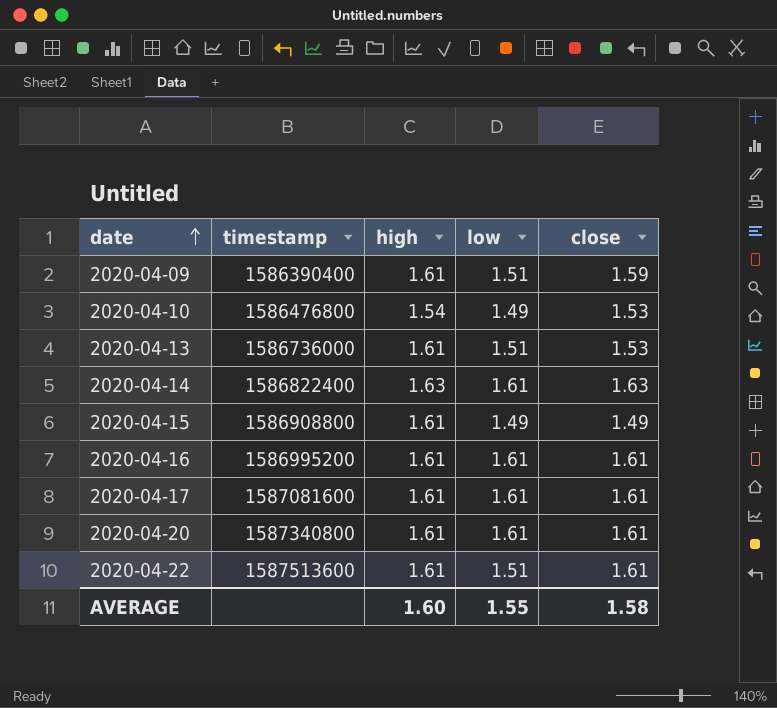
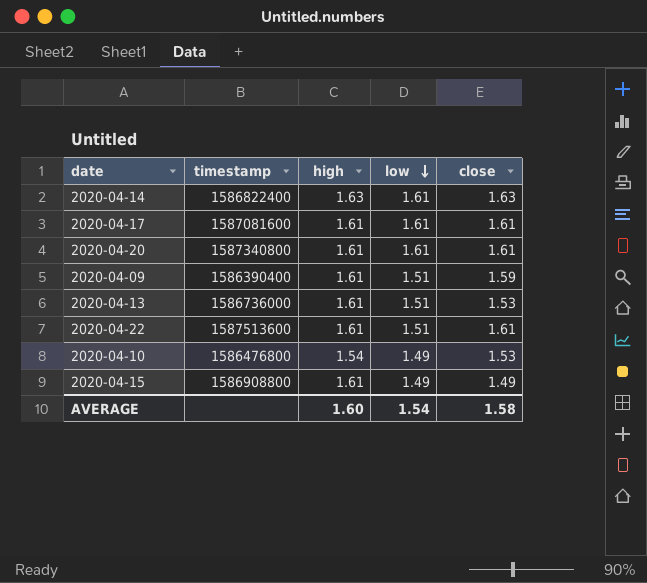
row order: date ascending -> low descending
row 2020-04-16: 1586995200 | 1.61 | 1.61 | 1.61 -> none
AVERAGE | low: 1.55 -> 1.54

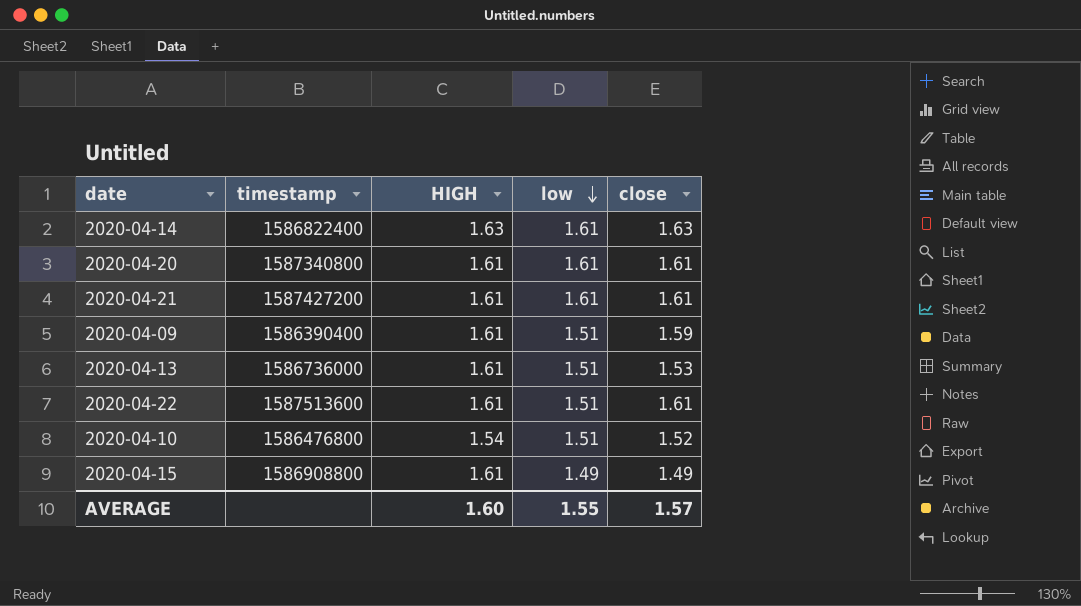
column name: high -> HIGH
row 2020-04-17: 1587081600 | 1.61 | 1.61 | 1.61 -> none
row 2020-04-21: none -> 1587427200 | 1.61 | 1.61 | 1.61
2020-04-10 | low: 1.49 -> 1.51
2020-04-10 | close: 1.53 -> 1.52
AVERAGE | low: 1.54 -> 1.55
AVERAGE | close: 1.58 -> 1.57

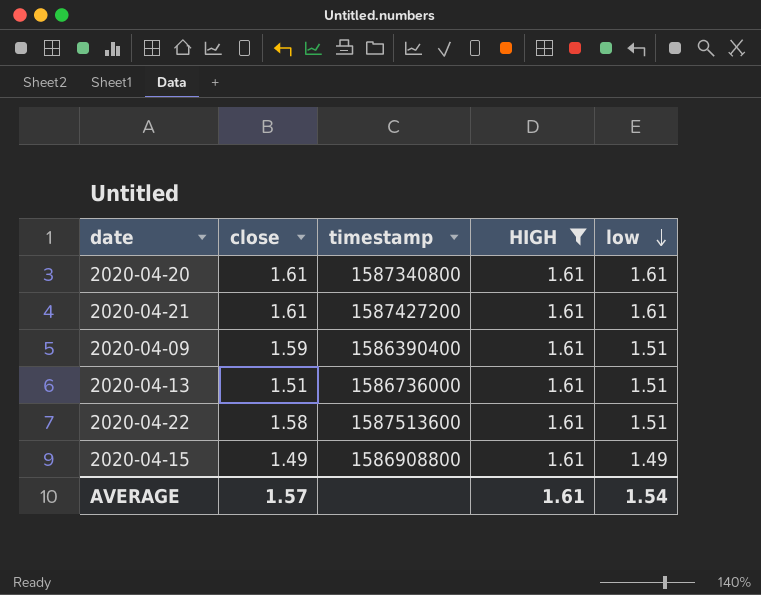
filter: none -> HIGH = 1.61
column close | position: 5 -> 2
2020-04-13 | close: 1.53 -> 1.51
2020-04-22 | close: 1.61 -> 1.58
AVERAGE | HIGH: 1.60 -> 1.61
AVERAGE | low: 1.55 -> 1.54

